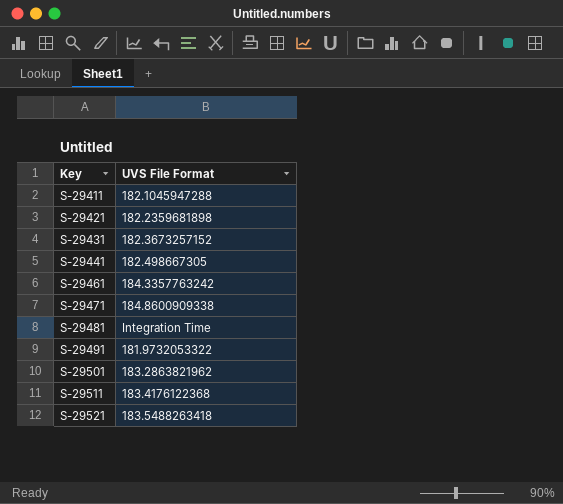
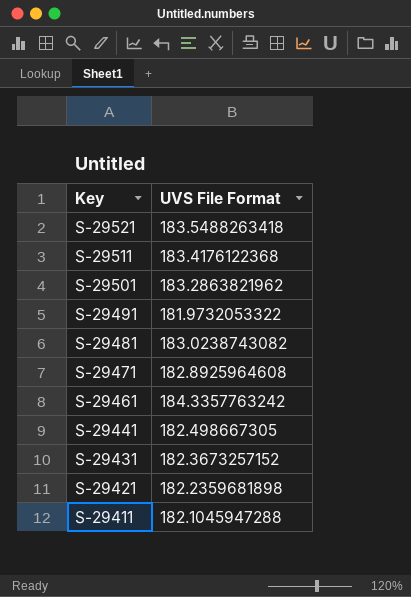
row order: Key ascending -> Key descending
S-29481 | UVS File Format: Integration Time -> 183.0238743082
S-29471 | UVS File Format: 184.8600909338 -> 182.8925964608

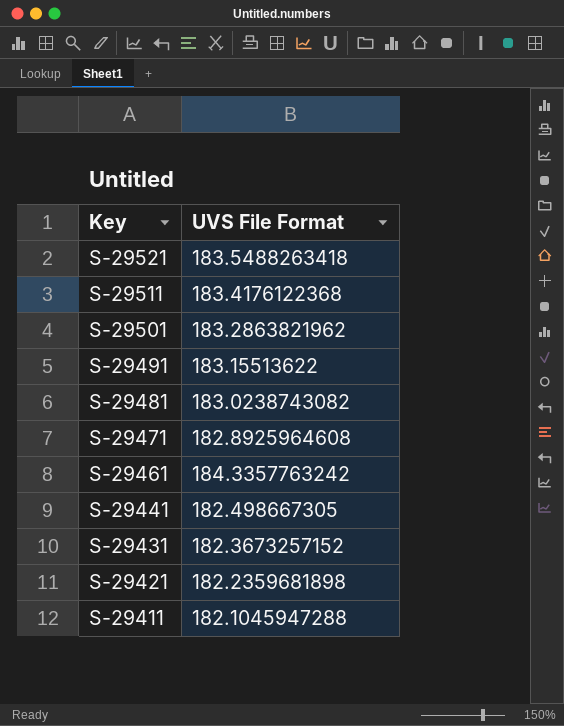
S-29491 | UVS File Format: 181.9732053322 -> 183.15513622

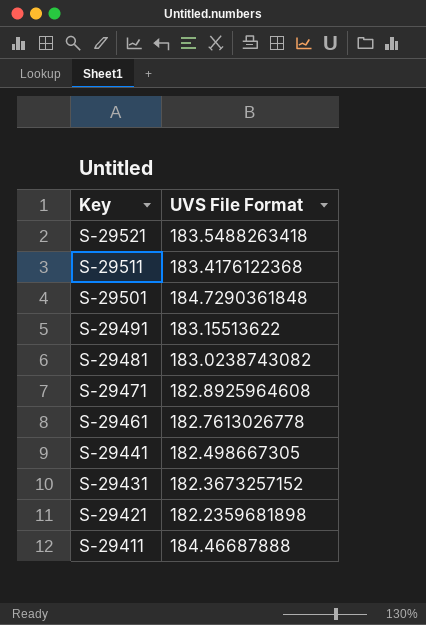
S-29501 | UVS File Format: 183.2863821962 -> 184.7290361848
S-29461 | UVS File Format: 184.3357763242 -> 182.7613026778
S-29411 | UVS File Format: 182.1045947288 -> 184.46687888

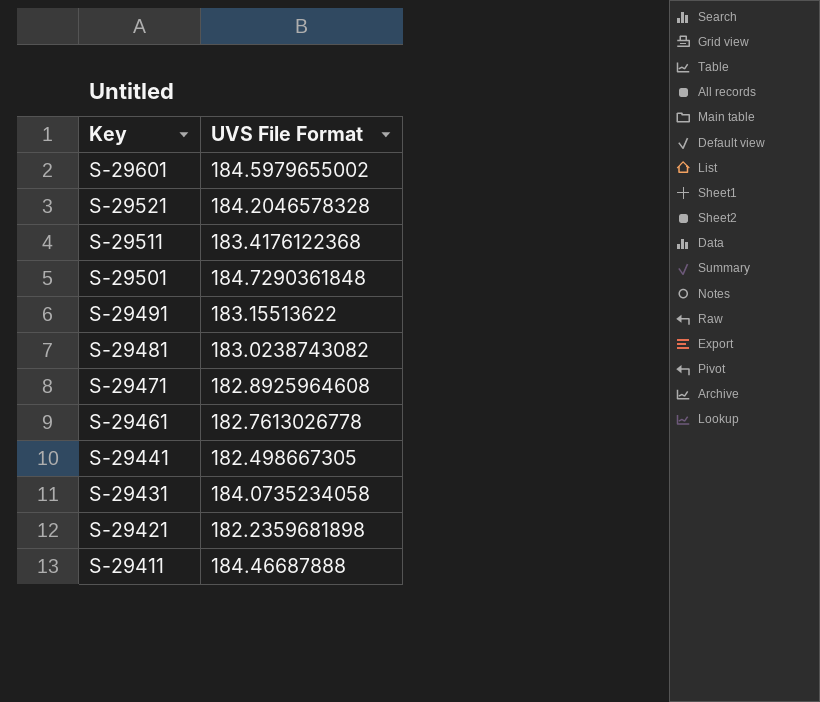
row S-29601: none -> 184.5979655002
S-29521 | UVS File Format: 183.5488263418 -> 184.2046578328
S-29431 | UVS File Format: 182.3673257152 -> 184.0735234058

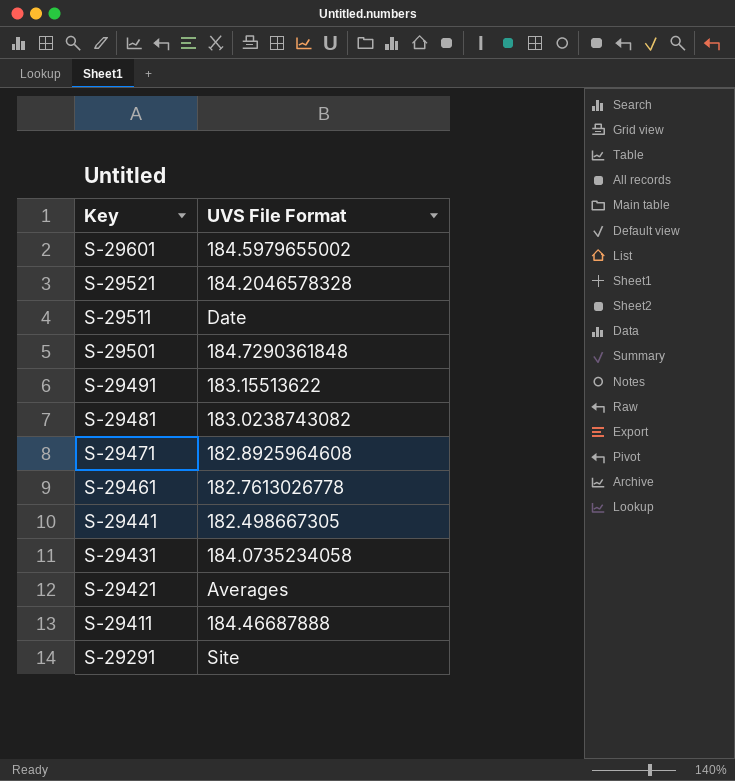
S-29511 | UVS File Format: 183.4176122368 -> Date
S-29421 | UVS File Format: 182.2359681898 -> Averages
row S-29291: none -> Site

